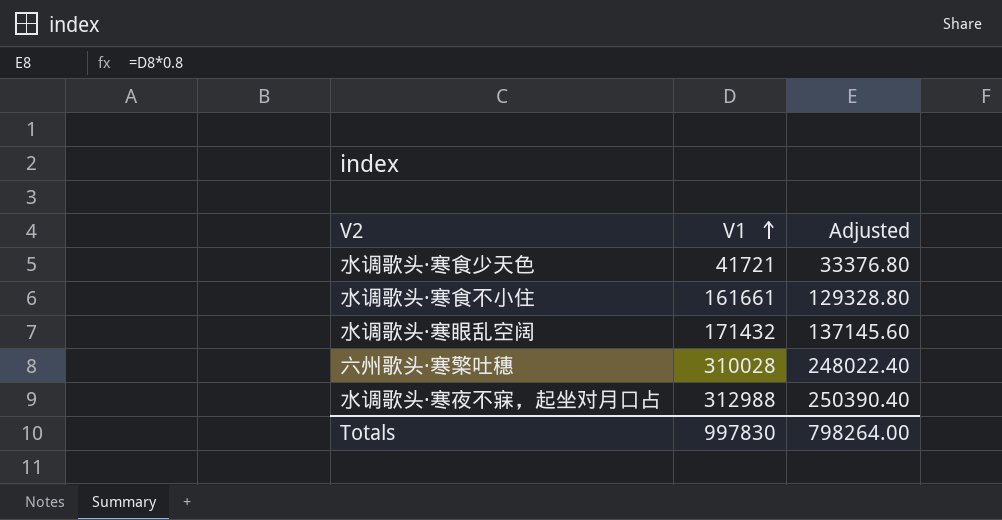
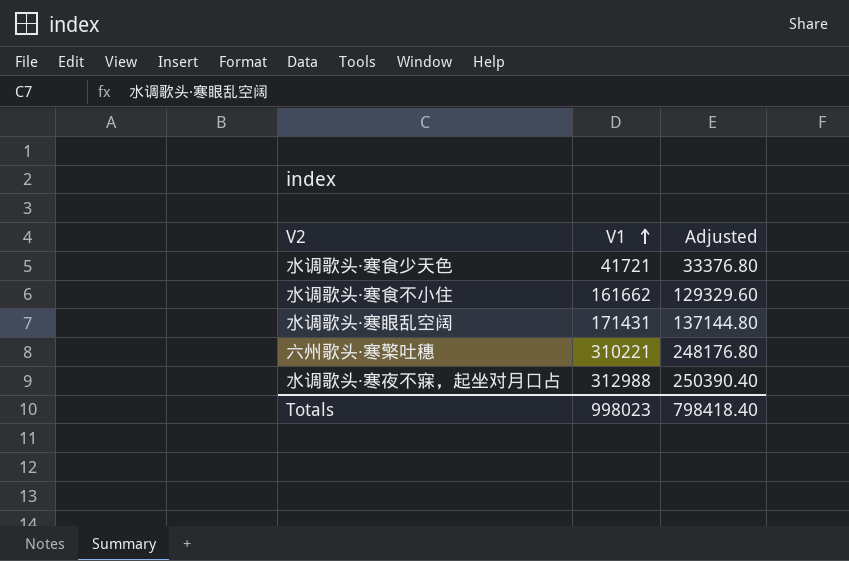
水调歌头·寒食不小住 | V1: 161661 -> 161662
水调歌头·寒食不小住 | Adjusted: 129328.80 -> 129329.60
水调歌头·寒眼乱空阔 | V1: 171432 -> 171431
水调歌头·寒眼乱空阔 | Adjusted: 137145.60 -> 137144.80
六州歌头·寒檠吐穗 | V1: 310028 -> 310221
六州歌头·寒檠吐穗 | Adjusted: 248022.40 -> 248176.80
Totals | V1: 997830 -> 998023
Totals | Adjusted: 798264.00 -> 798418.40

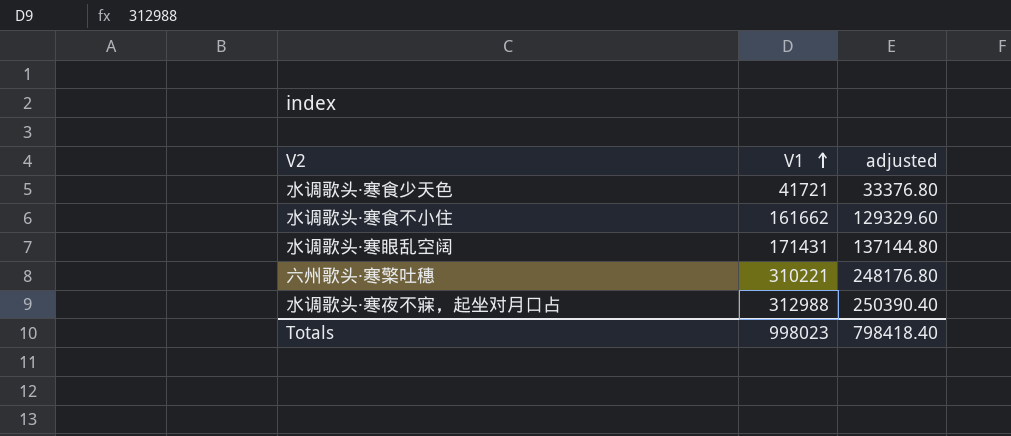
column name: Adjusted -> adjusted

